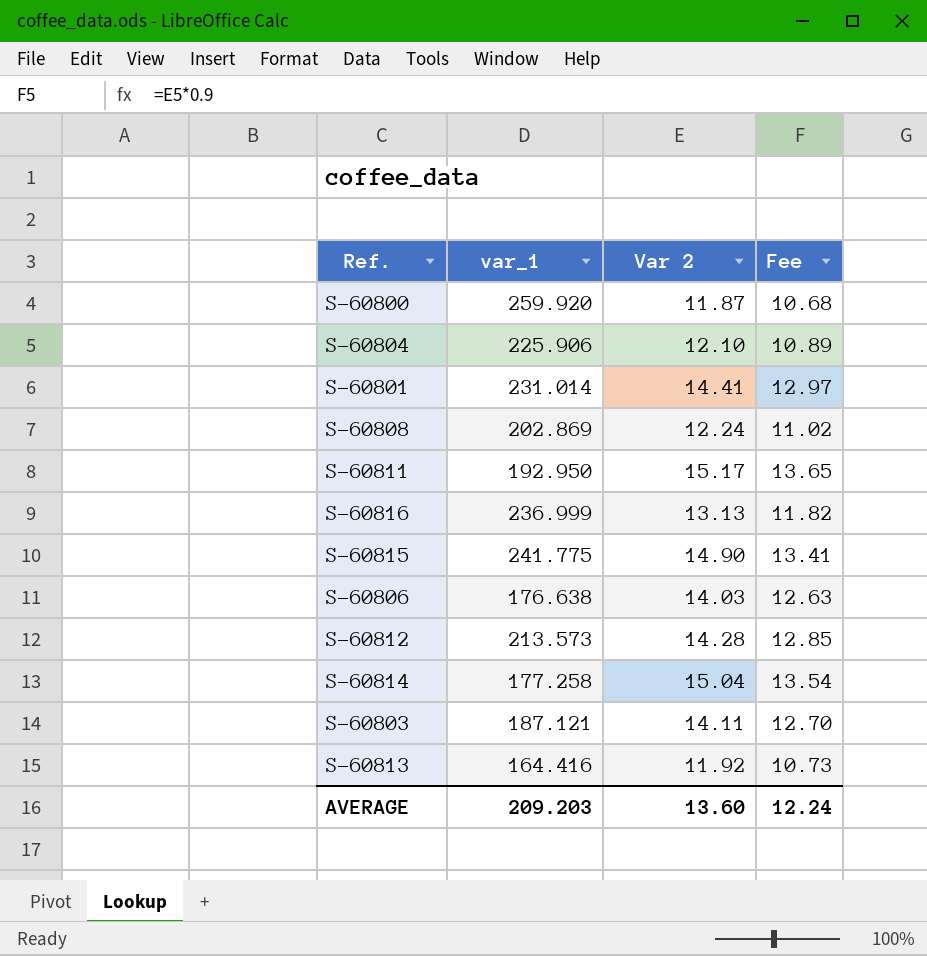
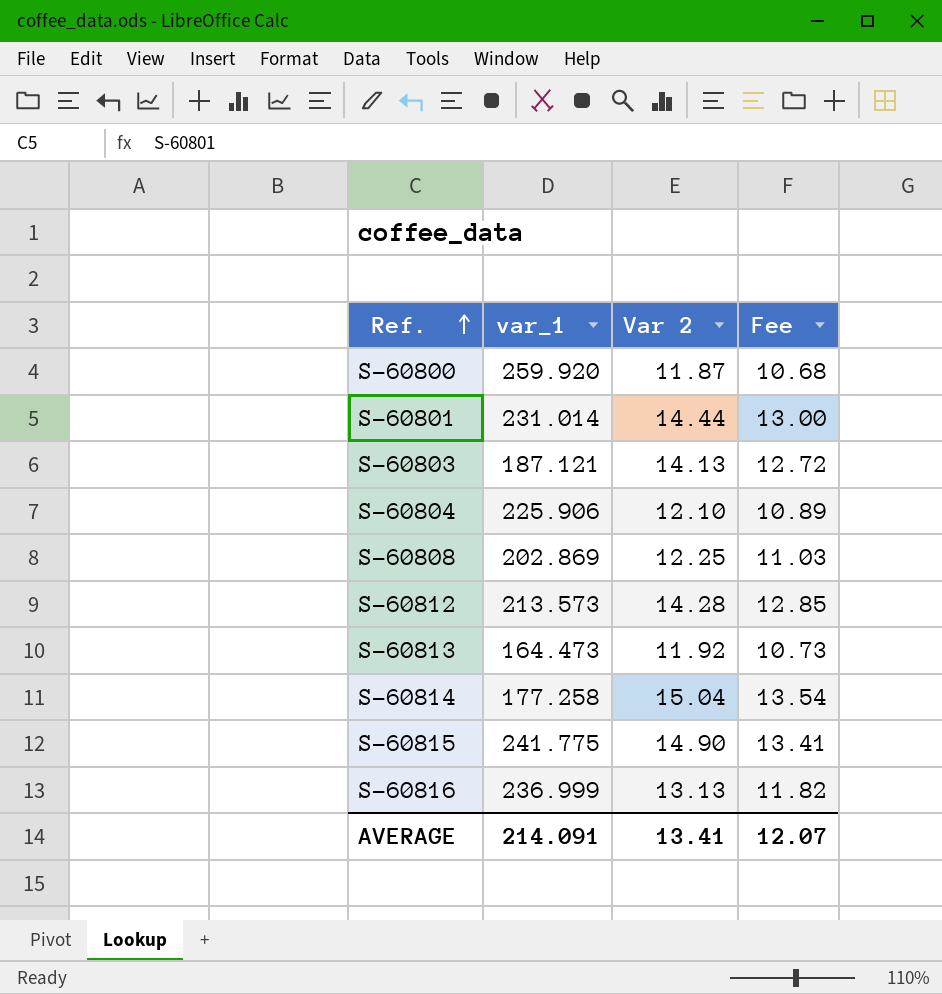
row order: none -> Ref. ascending
row S-60811: 192.950 | 15.17 | 13.65 -> none
row S-60806: 176.638 | 14.03 | 12.63 -> none
S-60801 | Var 2: 14.41 -> 14.44
S-60801 | Fee: 12.97 -> 13.00
S-60803 | Var 2: 14.11 -> 14.13
S-60803 | Fee: 12.70 -> 12.72
S-60808 | Var 2: 12.24 -> 12.25
S-60808 | Fee: 11.02 -> 11.03
S-60813 | var_1: 164.416 -> 164.473
AVERAGE | var_1: 209.203 -> 214.091
AVERAGE | Var 2: 13.60 -> 13.41
AVERAGE | Fee: 12.24 -> 12.07

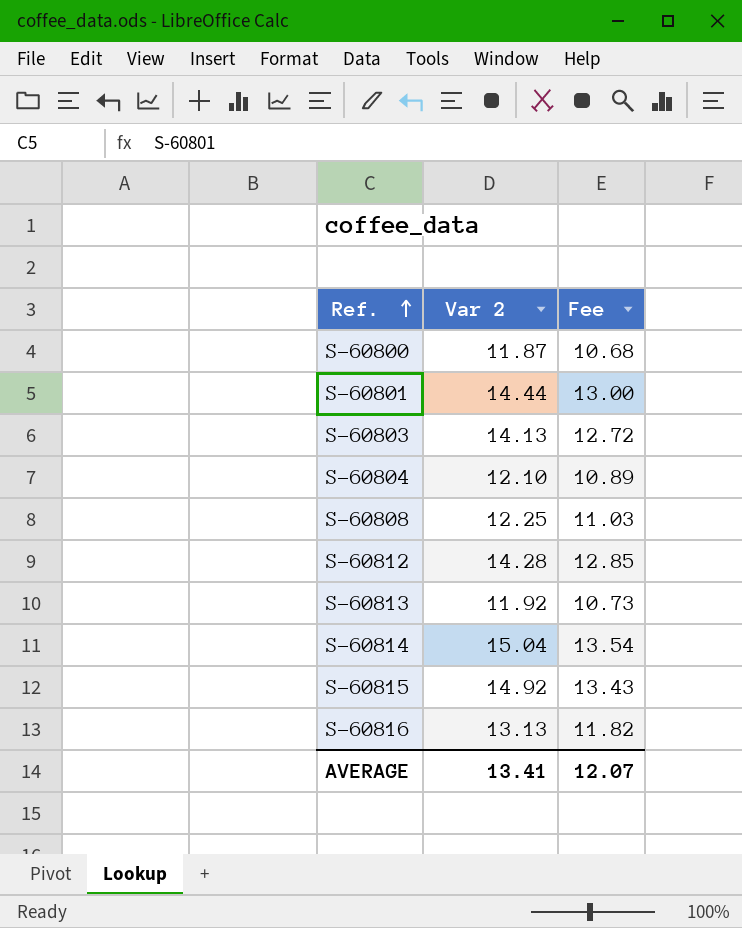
column var_1 | position: 2 -> none
S-60815 | Var 2: 14.90 -> 14.92
S-60815 | Fee: 13.41 -> 13.43

